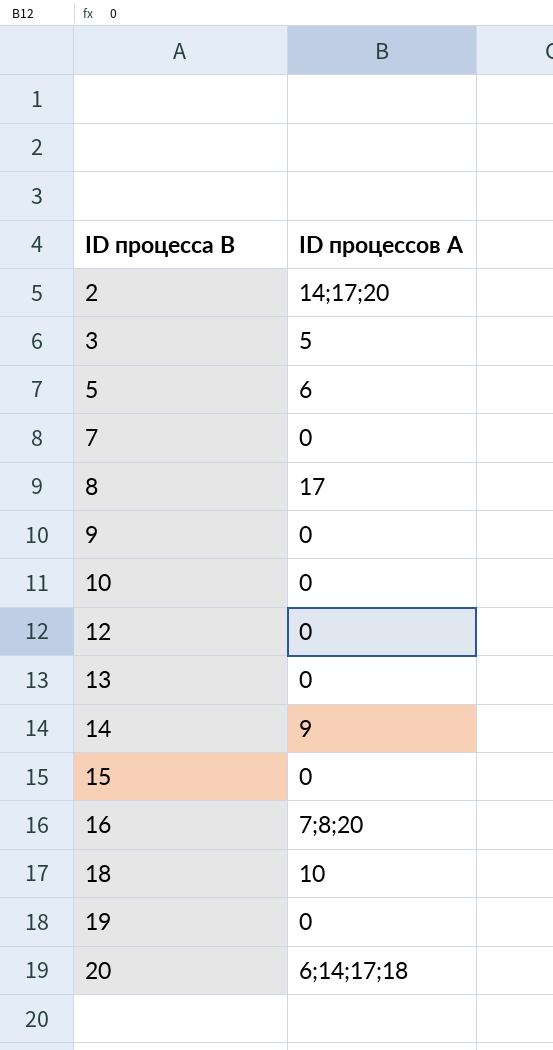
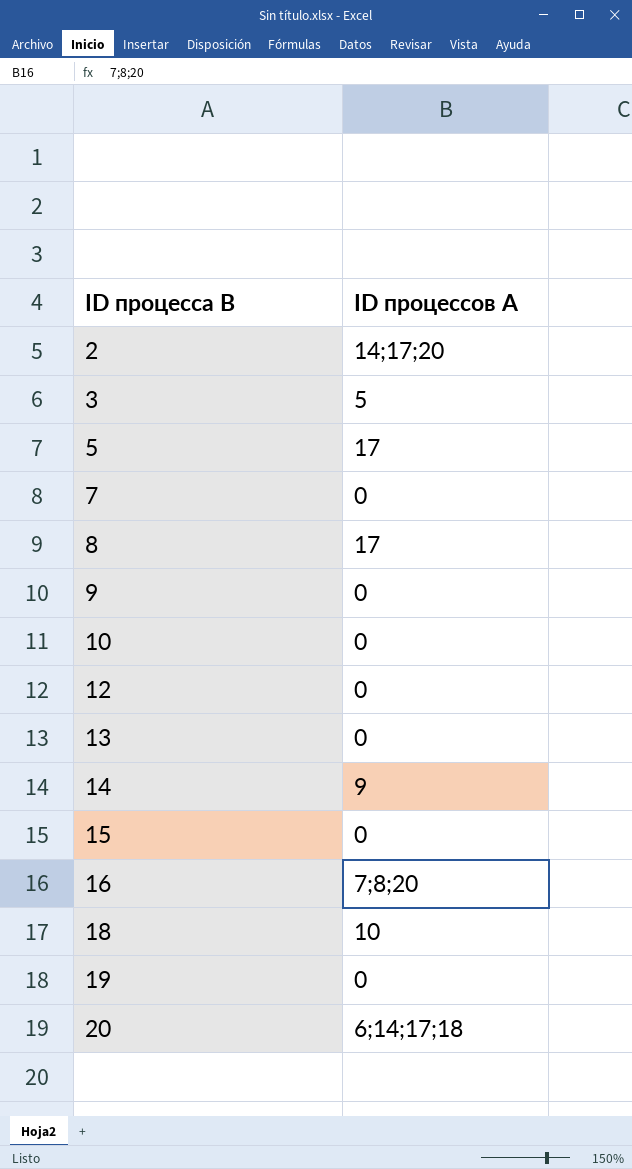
5 | ID процессов A: 6 -> 17

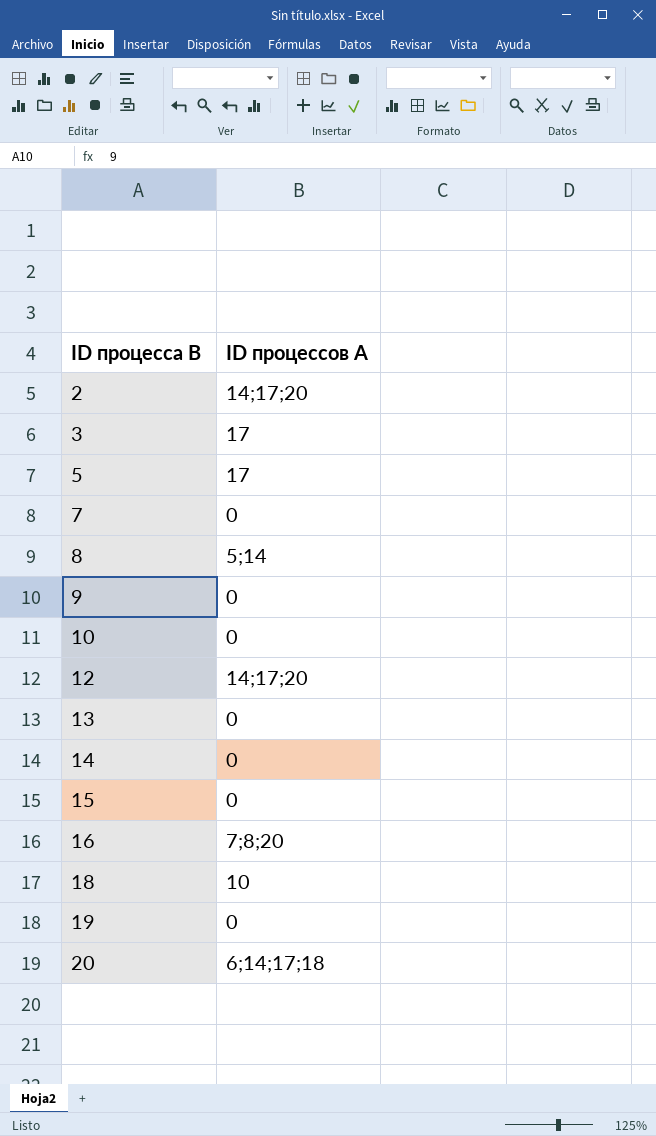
3 | ID процессов A: 5 -> 17
8 | ID процессов A: 17 -> 5;14
12 | ID процессов A: 0 -> 14;17;20
14 | ID процессов A: 9 -> 0

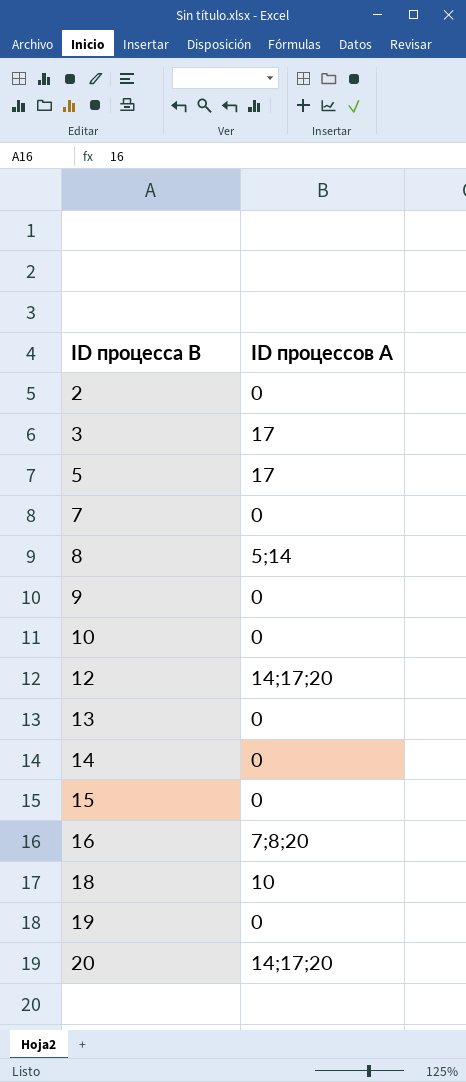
2 | ID процессов A: 14;17;20 -> 0
20 | ID процессов A: 6;14;17;18 -> 14;17;20

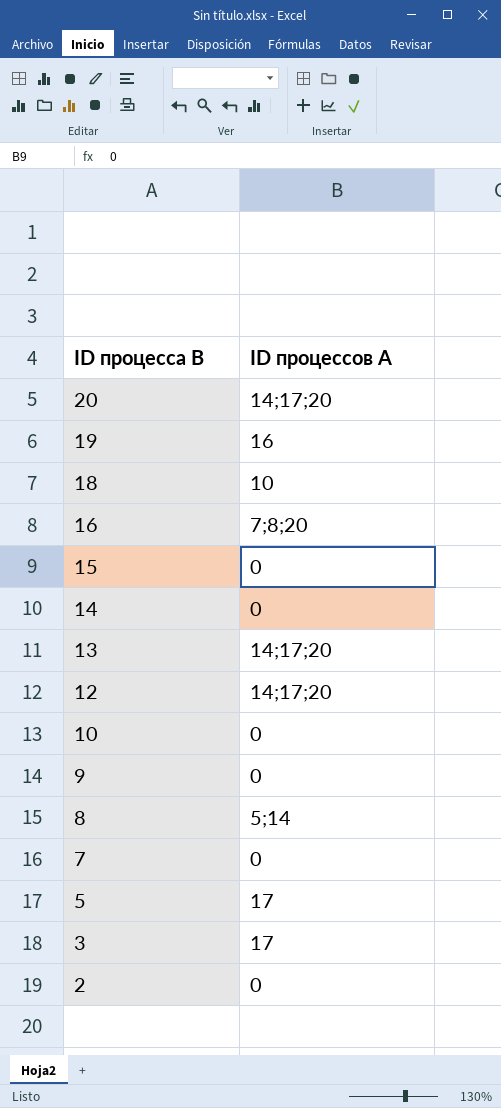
row order: ID процесса B ascending -> ID процесса B descending
19 | ID процессов A: 0 -> 16
13 | ID процессов A: 0 -> 14;17;20

